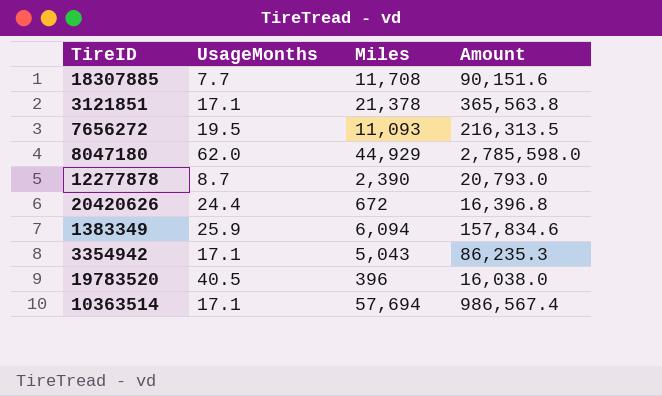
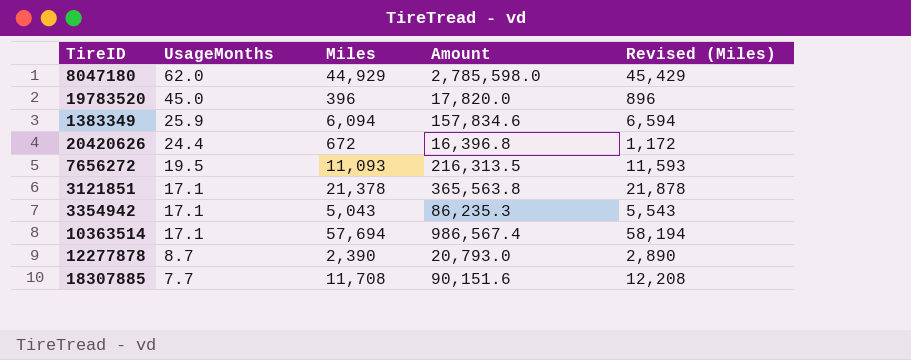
row order: none -> UsageMonths descending
column Revised (Miles) | formula: none -> [Miles] + 500
19783520 | UsageMonths: 40.5 -> 45.0
19783520 | Amount: 16,038.0 -> 17,820.0

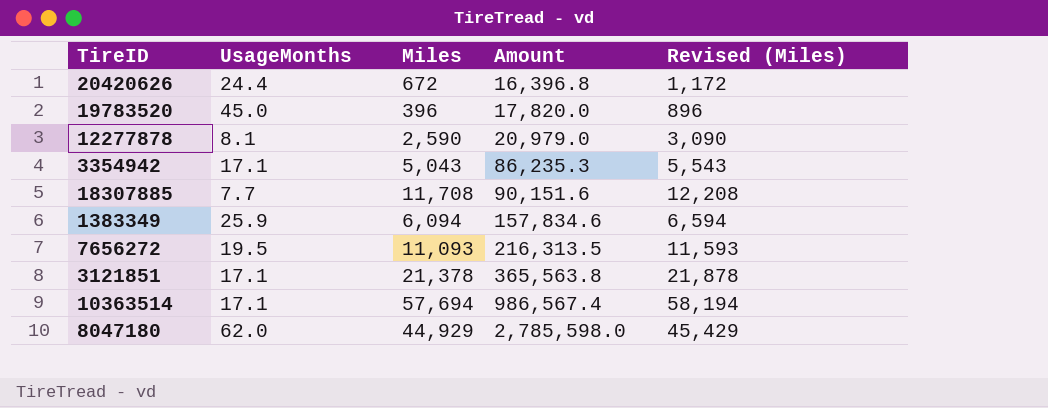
row order: UsageMonths descending -> Amount ascending
12277878 | UsageMonths: 8.7 -> 8.1
12277878 | Miles: 2,390 -> 2,590
12277878 | Amount: 20,793.0 -> 20,979.0
12277878 | Revised (Miles): 2,890 -> 3,090

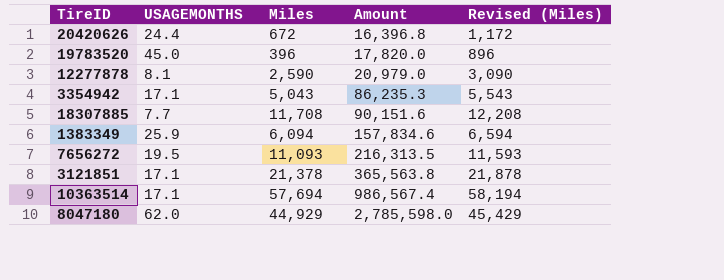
column name: UsageMonths -> USAGEMONTHS

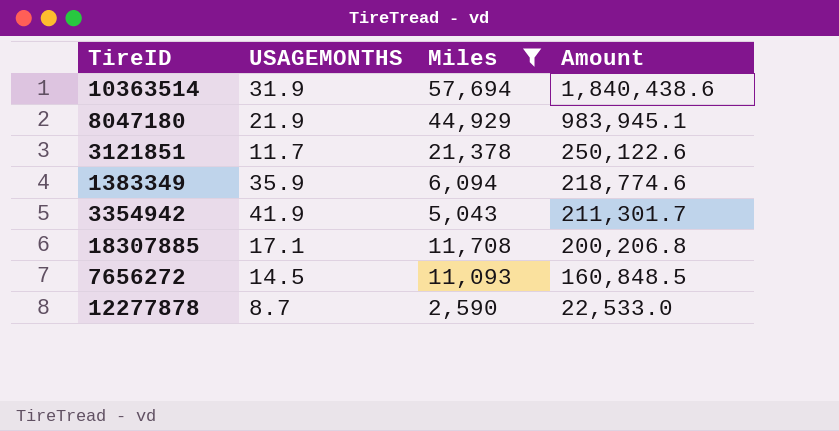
filter: none -> Miles >= 2,590
row order: Amount ascending -> Amount descending
column Revised (Miles) | formula: [Miles] + 500 -> none
10363514 | USAGEMONTHS: 17.1 -> 31.9
10363514 | Amount: 986,567.4 -> 1,840,438.6
8047180 | USAGEMONTHS: 62.0 -> 21.9
8047180 | Amount: 2,785,598.0 -> 983,945.1
3121851 | USAGEMONTHS: 17.1 -> 11.7
3121851 | Amount: 365,563.8 -> 250,122.6
1383349 | USAGEMONTHS: 25.9 -> 35.9
1383349 | Amount: 157,834.6 -> 218,774.6
3354942 | USAGEMONTHS: 17.1 -> 41.9
3354942 | Amount: 86,235.3 -> 211,301.7
18307885 | USAGEMONTHS: 7.7 -> 17.1
18307885 | Amount: 90,151.6 -> 200,206.8
7656272 | USAGEMONTHS: 19.5 -> 14.5
7656272 | Amount: 216,313.5 -> 160,848.5
12277878 | USAGEMONTHS: 8.1 -> 8.7
12277878 | Amount: 20,979.0 -> 22,533.0

